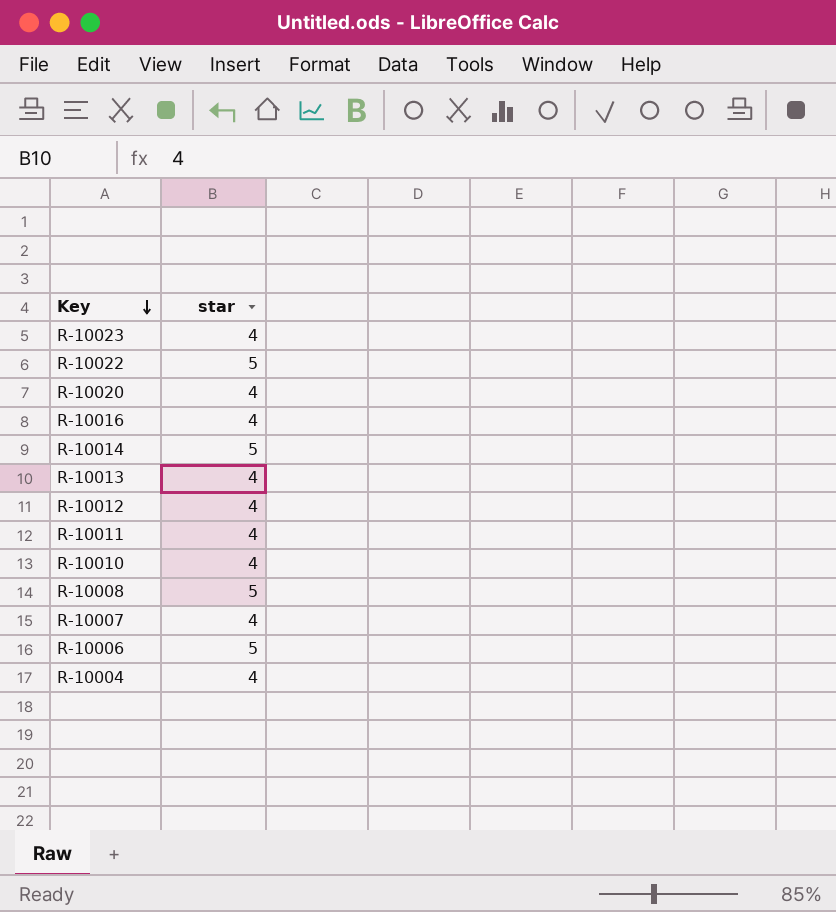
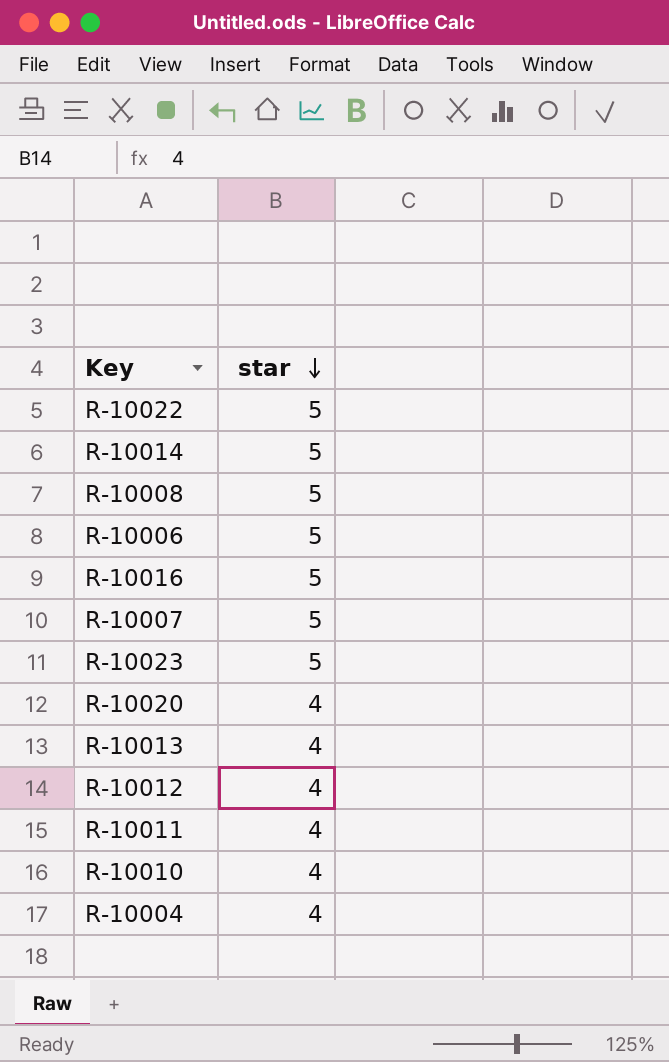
row order: Key descending -> star descending
R-10016 | star: 4 -> 5
R-10007 | star: 4 -> 5
R-10023 | star: 4 -> 5

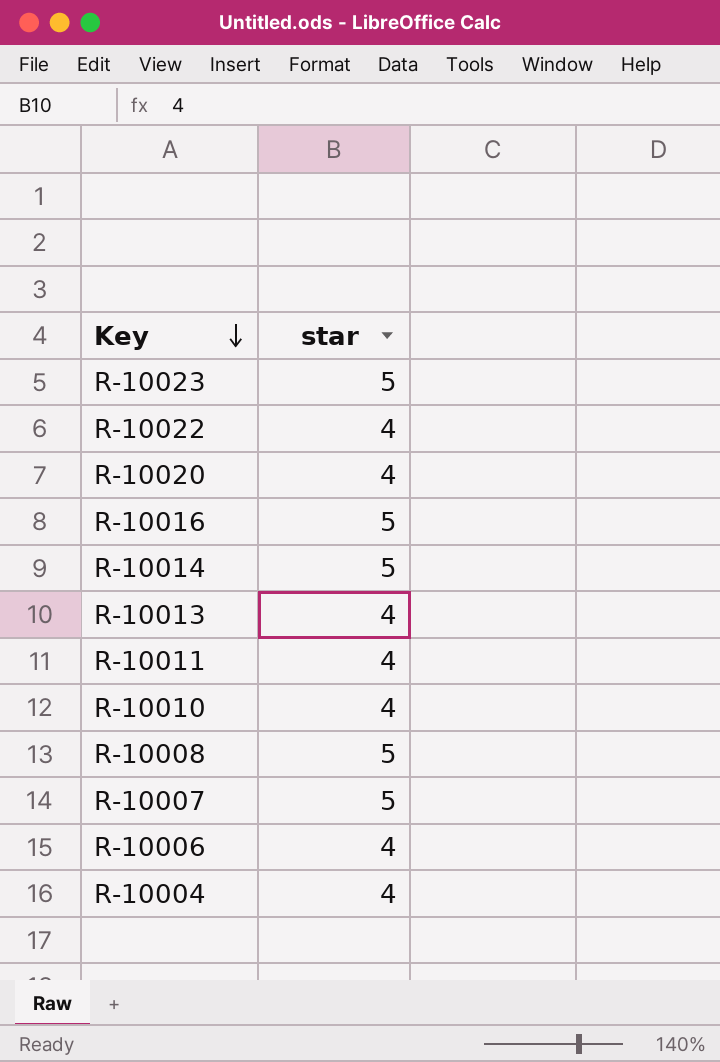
row order: star descending -> Key descending
row R-10012: 4 -> none
R-10022 | star: 5 -> 4
R-10006 | star: 5 -> 4

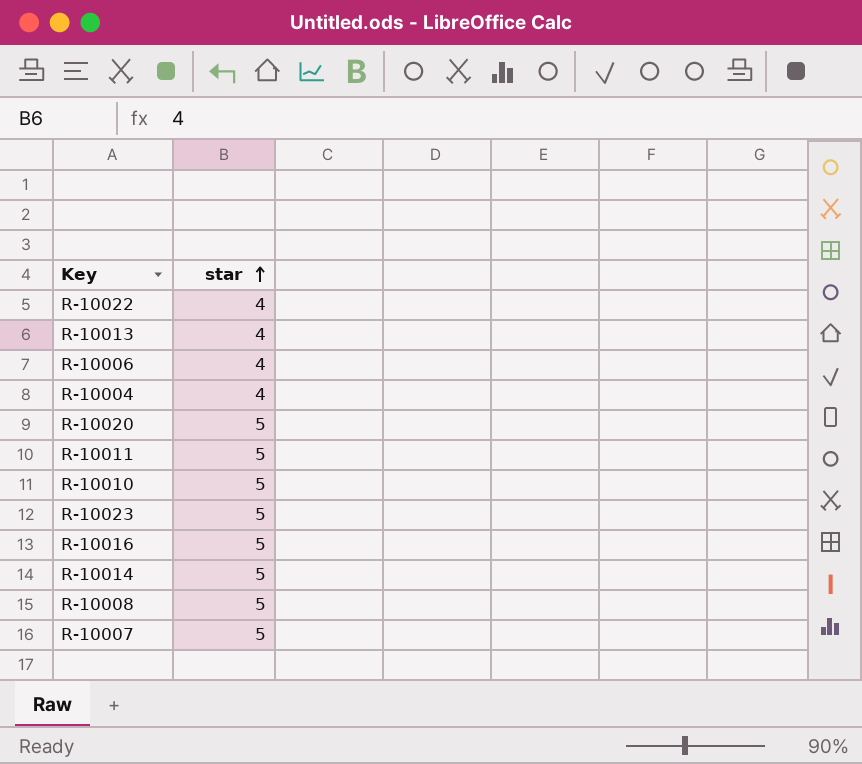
row order: Key descending -> star ascending
R-10020 | star: 4 -> 5
R-10011 | star: 4 -> 5
R-10010 | star: 4 -> 5

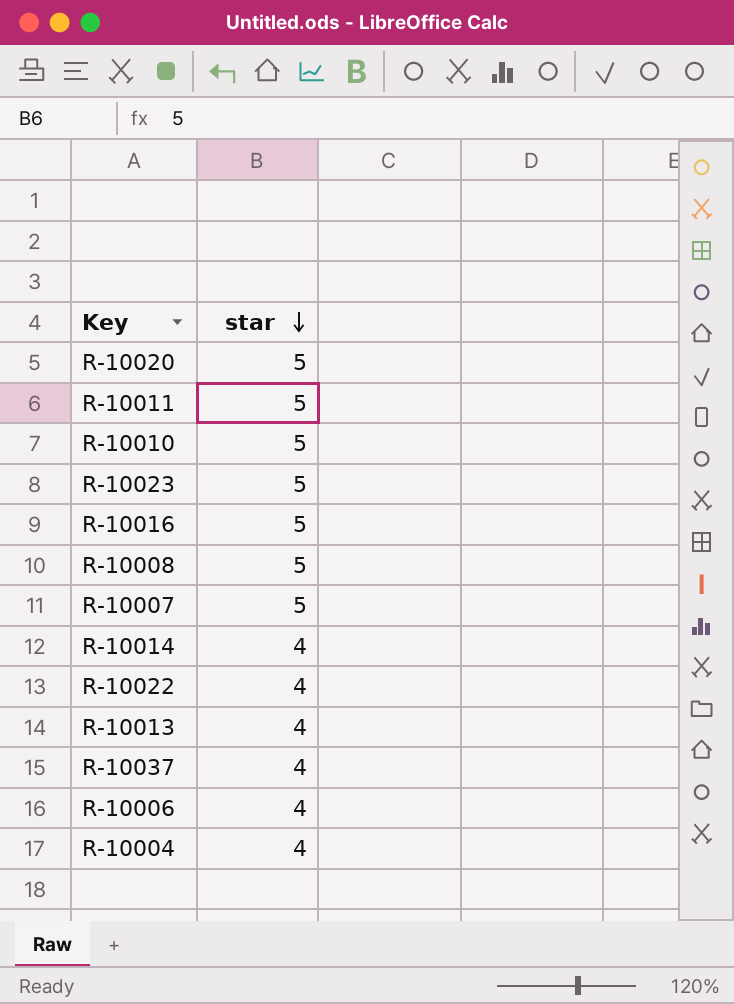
row order: star ascending -> star descending
R-10014 | star: 5 -> 4
row R-10037: none -> 4

